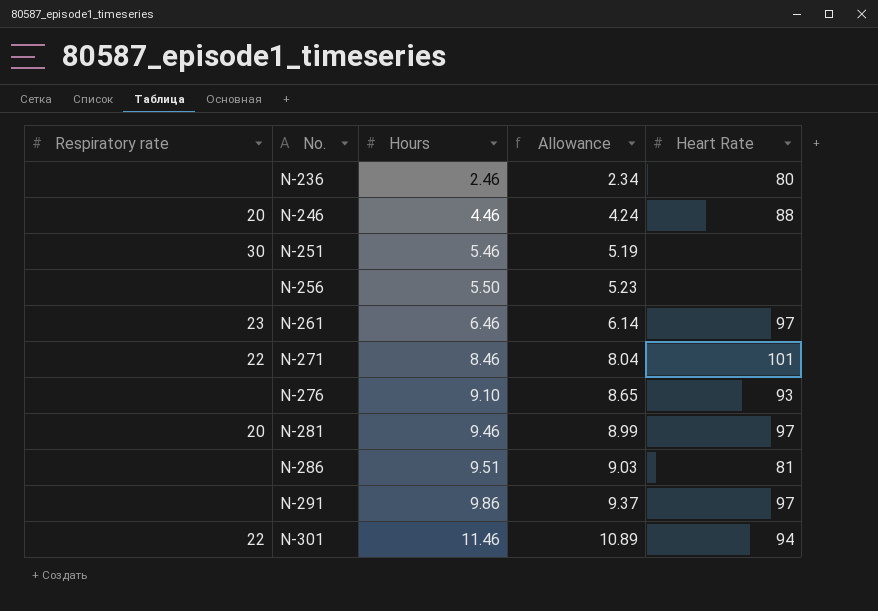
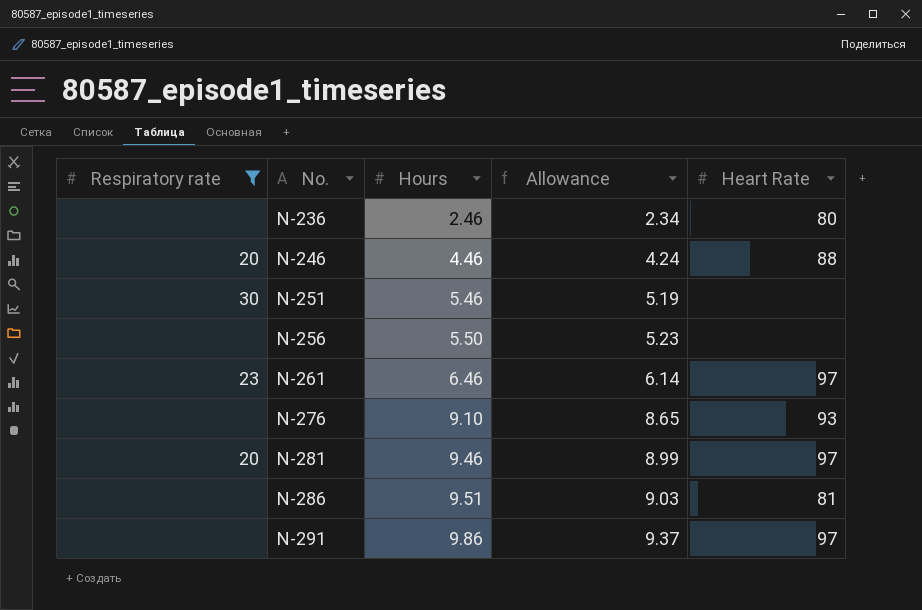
filter: none -> Respiratory rate != 22

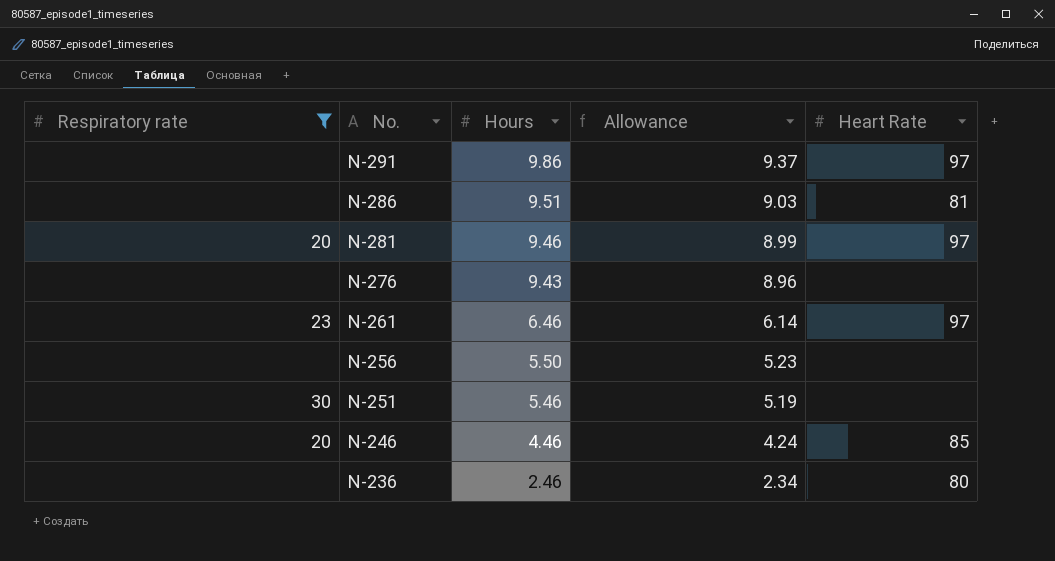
row order: No. ascending -> No. descending
N-276 | Hours: 9.10 -> 9.43
N-276 | Allowance: 8.65 -> 8.96
N-276 | Heart Rate: 93 -> none
N-246 | Heart Rate: 88 -> 85

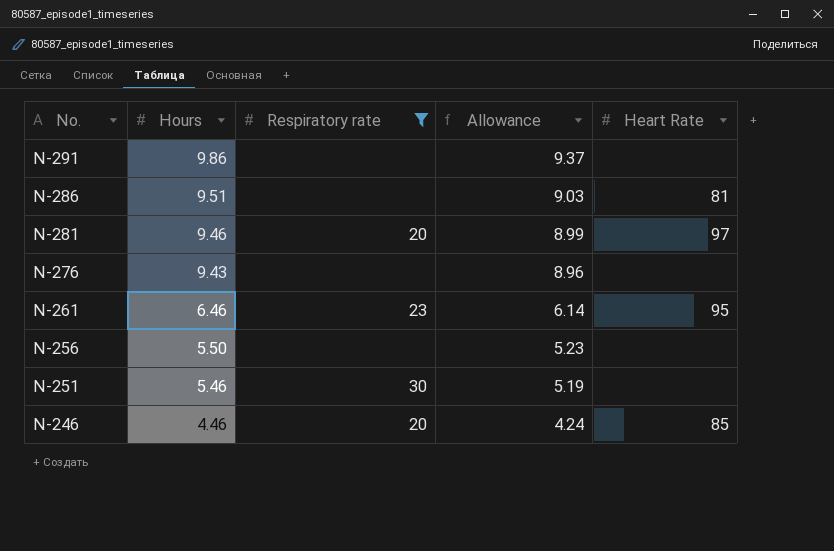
column Respiratory rate | position: 1 -> 3
row N-236: none | 2.46 | 2.34 | 80 -> none
N-291 | Heart Rate: 97 -> none
N-261 | Heart Rate: 97 -> 95

